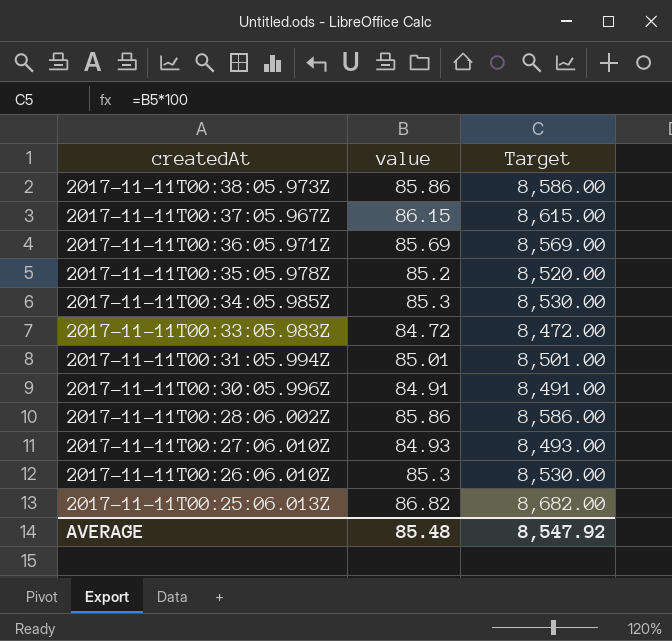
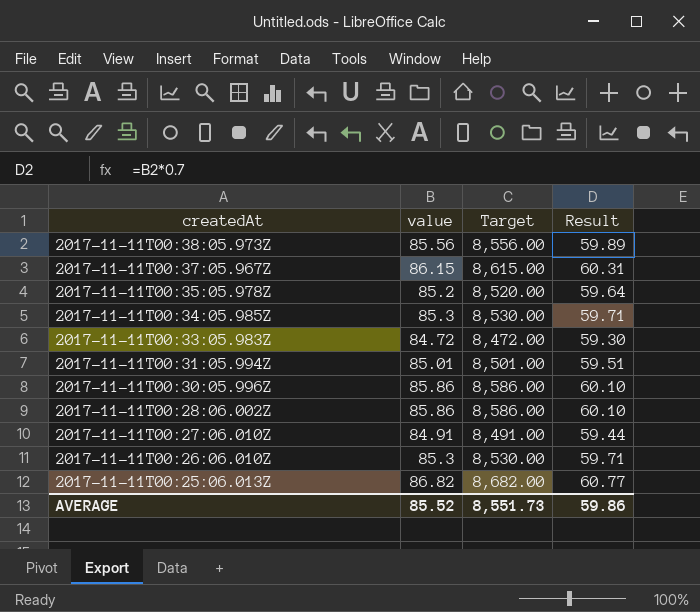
column Result | formula: none -> [value] * 0.7
row 2017-11-11T00:36:05.971Z: 85.69 | 8,569.00 -> none
2017-11-11T00:38:05.973Z | value: 85.86 -> 85.56
2017-11-11T00:38:05.973Z | Target: 8,586.00 -> 8,556.00
2017-11-11T00:30:05.996Z | value: 84.91 -> 85.86
2017-11-11T00:30:05.996Z | Target: 8,491.00 -> 8,586.00
2017-11-11T00:27:06.010Z | value: 84.93 -> 84.91
2017-11-11T00:27:06.010Z | Target: 8,493.00 -> 8,491.00
AVERAGE | value: 85.48 -> 85.52
AVERAGE | Target: 8,547.92 -> 8,551.73

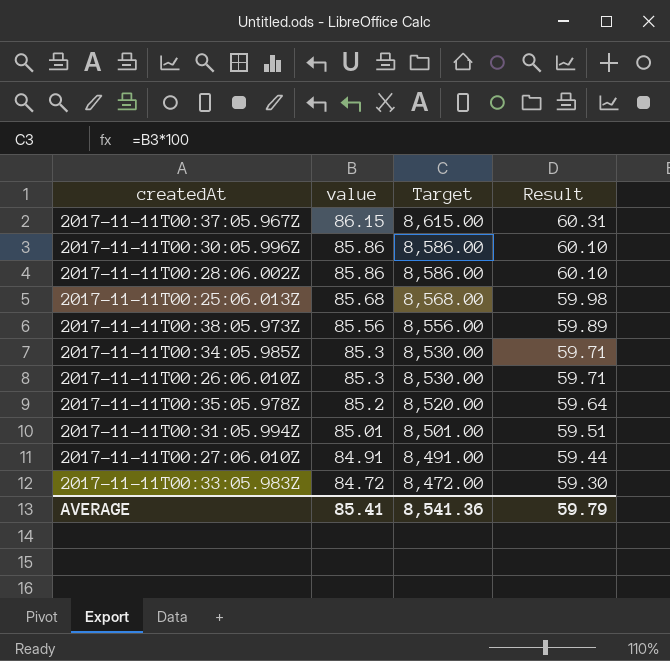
row order: createdAt descending -> value descending
2017-11-11T00:25:06.013Z | value: 86.82 -> 85.68
2017-11-11T00:25:06.013Z | Target: 8,682.00 -> 8,568.00
2017-11-11T00:25:06.013Z | Result: 60.77 -> 59.98
AVERAGE | value: 85.52 -> 85.41
AVERAGE | Target: 8,551.73 -> 8,541.36
AVERAGE | Result: 59.86 -> 59.79

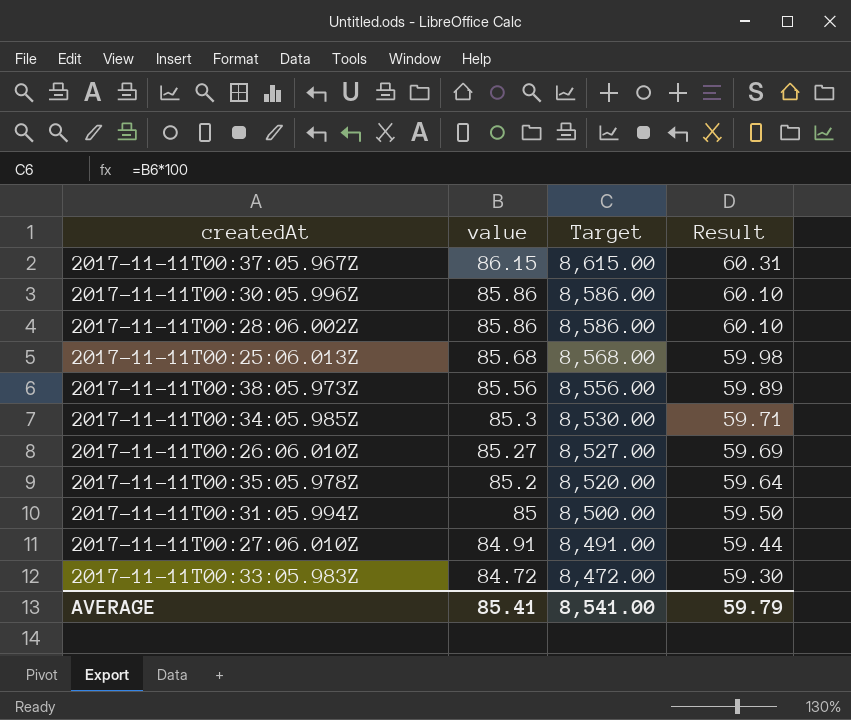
2017-11-11T00:26:06.010Z | value: 85.3 -> 85.27
2017-11-11T00:26:06.010Z | Target: 8,530.00 -> 8,527.00
2017-11-11T00:26:06.010Z | Result: 59.71 -> 59.69
2017-11-11T00:31:05.994Z | value: 85.01 -> 85
2017-11-11T00:31:05.994Z | Target: 8,501.00 -> 8,500.00
2017-11-11T00:31:05.994Z | Result: 59.51 -> 59.50
AVERAGE | Target: 8,541.36 -> 8,541.00

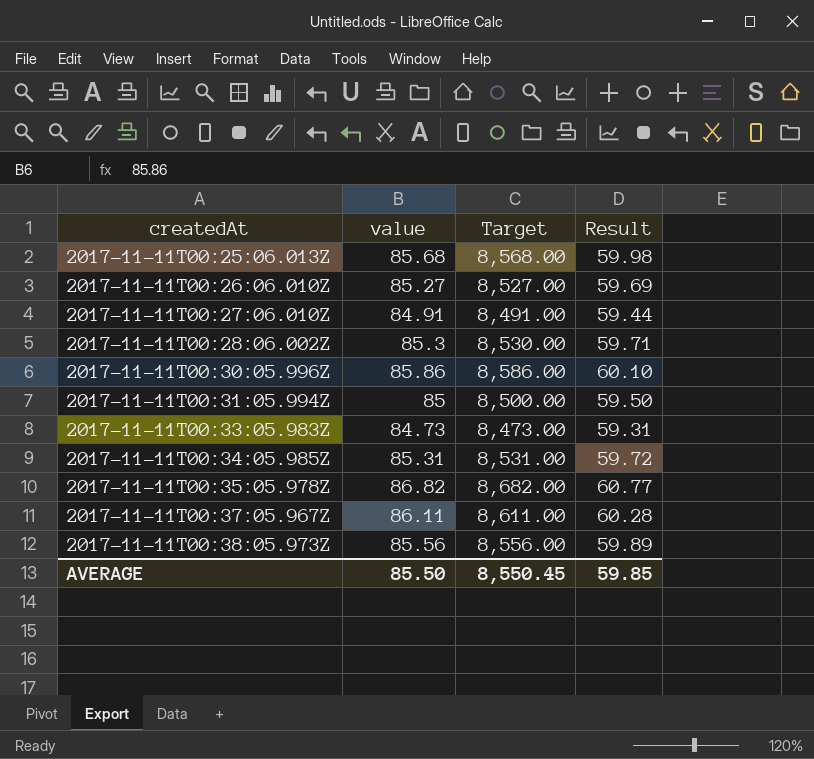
row order: value descending -> createdAt ascending
2017-11-11T00:28:06.002Z | value: 85.86 -> 85.3
2017-11-11T00:28:06.002Z | Target: 8,586.00 -> 8,530.00
2017-11-11T00:28:06.002Z | Result: 60.10 -> 59.71
2017-11-11T00:33:05.983Z | value: 84.72 -> 84.73
2017-11-11T00:33:05.983Z | Target: 8,472.00 -> 8,473.00
2017-11-11T00:33:05.983Z | Result: 59.30 -> 59.31
2017-11-11T00:34:05.985Z | value: 85.3 -> 85.31
2017-11-11T00:34:05.985Z | Target: 8,530.00 -> 8,531.00
2017-11-11T00:34:05.985Z | Result: 59.71 -> 59.72
2017-11-11T00:35:05.978Z | value: 85.2 -> 86.82
2017-11-11T00:35:05.978Z | Target: 8,520.00 -> 8,682.00
2017-11-11T00:35:05.978Z | Result: 59.64 -> 60.77
2017-11-11T00:37:05.967Z | value: 86.15 -> 86.11
2017-11-11T00:37:05.967Z | Target: 8,615.00 -> 8,611.00
2017-11-11T00:37:05.967Z | Result: 60.31 -> 60.28
AVERAGE | value: 85.41 -> 85.50
AVERAGE | Target: 8,541.00 -> 8,550.45
AVERAGE | Result: 59.79 -> 59.85

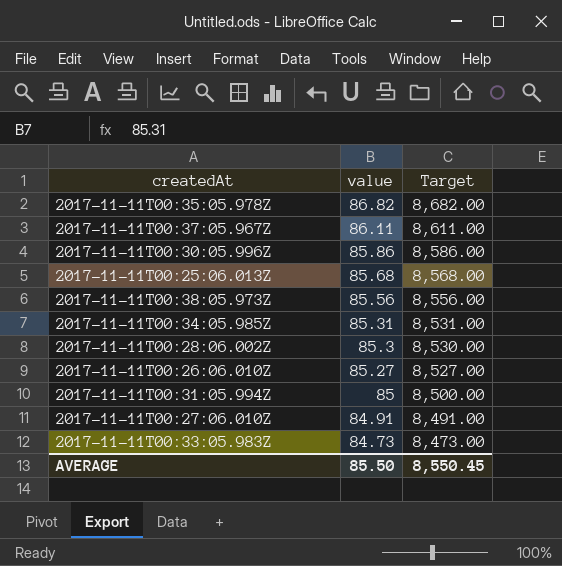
row order: createdAt ascending -> value descending
column Result | formula: [value] * 0.7 -> none

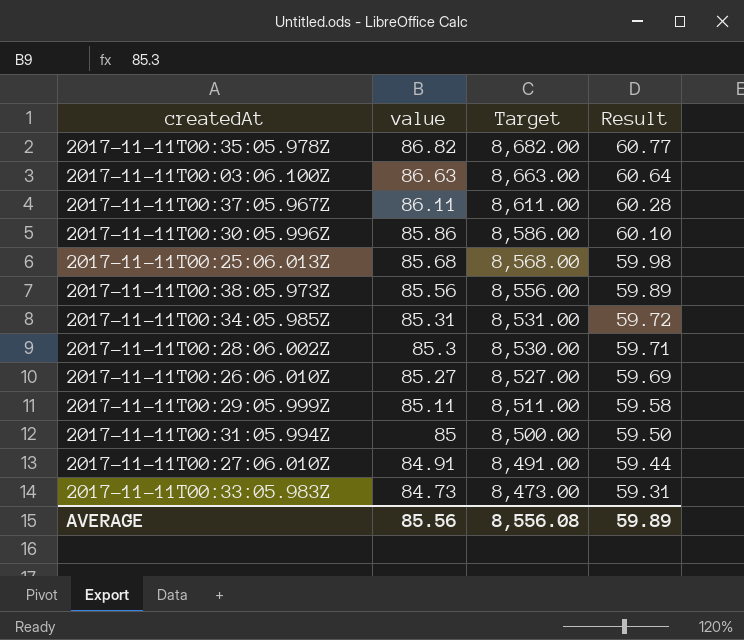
column Result | formula: none -> [value] * 0.7
row 2017-11-11T00:03:06.100Z: none -> 86.63 | 8,663.00 | 60.64
row 2017-11-11T00:29:05.999Z: none -> 85.11 | 8,511.00 | 59.58
AVERAGE | value: 85.50 -> 85.56
AVERAGE | Target: 8,550.45 -> 8,556.08

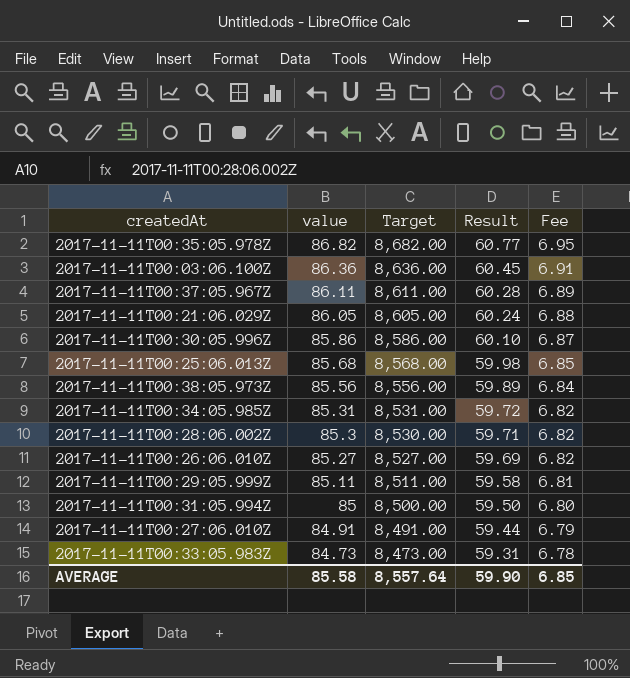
column Fee | formula: none -> [value] * 0.08
2017-11-11T00:03:06.100Z | value: 86.63 -> 86.36
2017-11-11T00:03:06.100Z | Target: 8,663.00 -> 8,636.00
2017-11-11T00:03:06.100Z | Result: 60.64 -> 60.45
row 2017-11-11T00:21:06.029Z: none -> 86.05 | 8,605.00 | 60.24 | 6.88
AVERAGE | value: 85.56 -> 85.58
AVERAGE | Target: 8,556.08 -> 8,557.64
AVERAGE | Result: 59.89 -> 59.90

